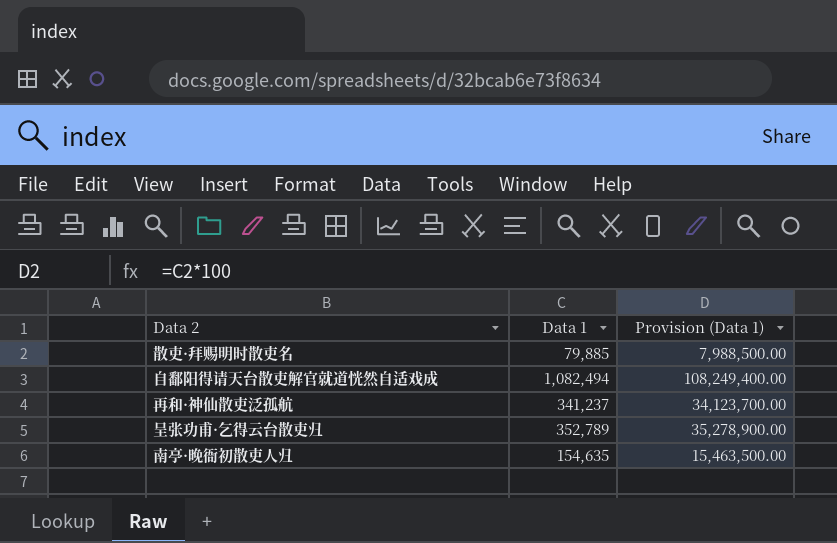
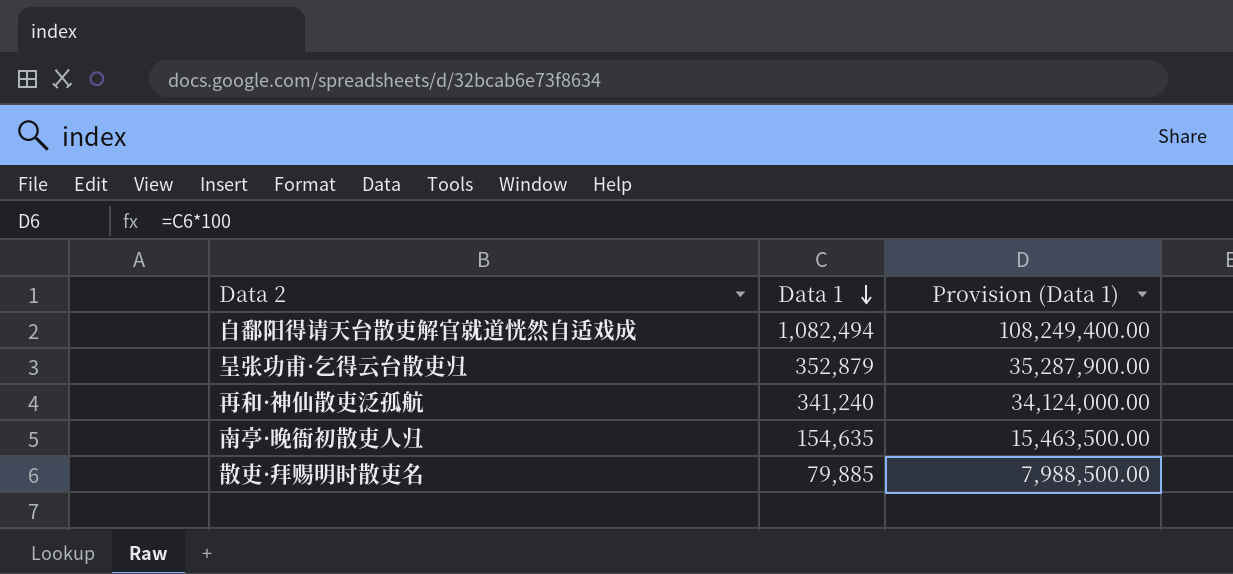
row order: none -> Data 1 descending
呈张功甫·乞得云台散吏归 | Data 1: 352,789 -> 352,879
呈张功甫·乞得云台散吏归 | Provision (Data 1): 35,278,900.00 -> 35,287,900.00
再和·神仙散吏泛孤航 | Data 1: 341,237 -> 341,240
再和·神仙散吏泛孤航 | Provision (Data 1): 34,123,700.00 -> 34,124,000.00

